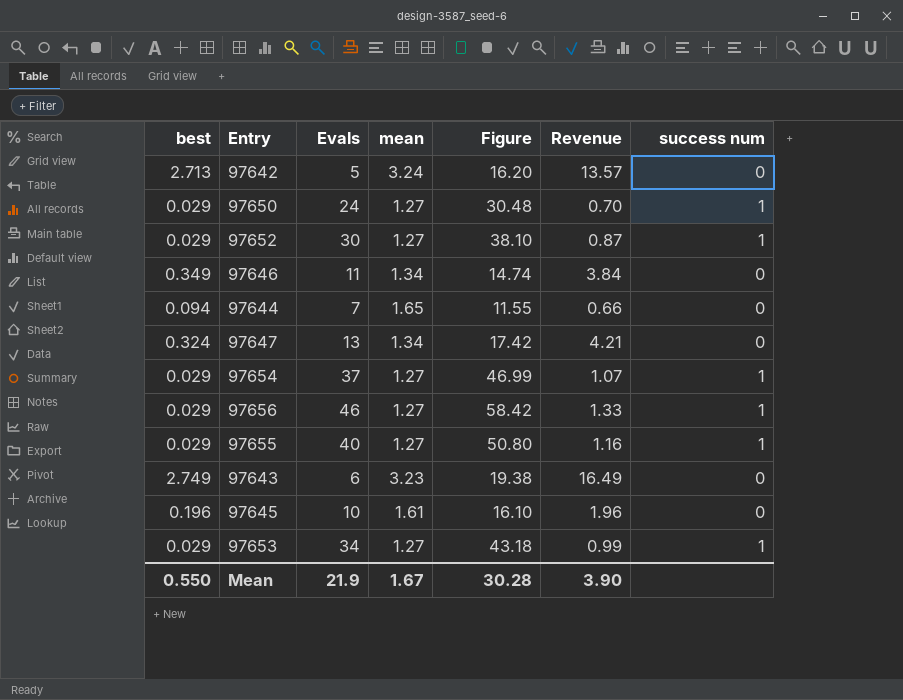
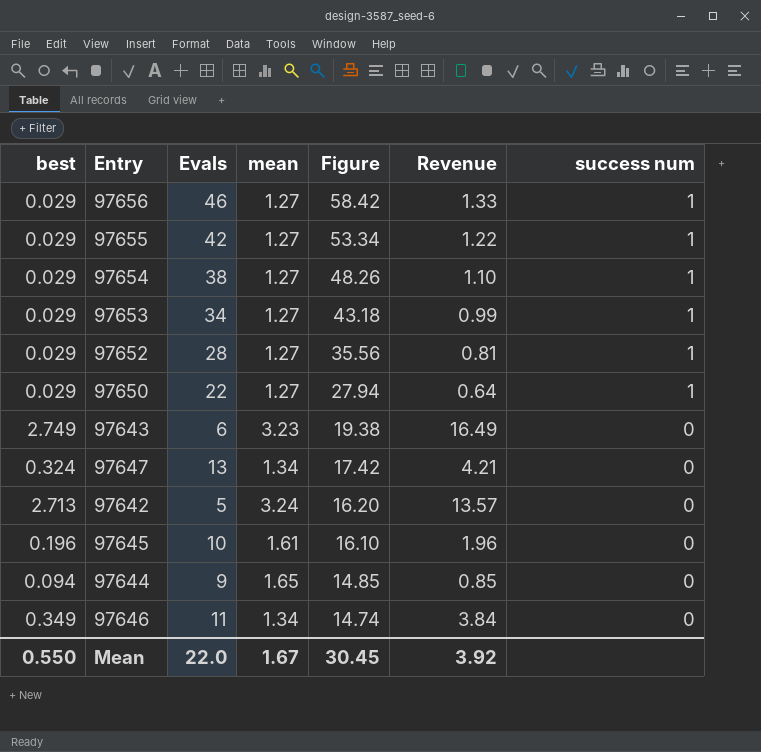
row order: none -> Figure descending
97655 | Evals: 40 -> 42
97655 | Figure: 50.80 -> 53.34
97655 | Revenue: 1.16 -> 1.22
97654 | Evals: 37 -> 38
97654 | Figure: 46.99 -> 48.26
97654 | Revenue: 1.07 -> 1.10
97652 | Evals: 30 -> 28
97652 | Figure: 38.10 -> 35.56
97652 | Revenue: 0.87 -> 0.81
97650 | Evals: 24 -> 22
97650 | Figure: 30.48 -> 27.94
97650 | Revenue: 0.70 -> 0.64
97644 | Evals: 7 -> 9
97644 | Figure: 11.55 -> 14.85
97644 | Revenue: 0.66 -> 0.85
Mean | Evals: 21.9 -> 22.0
Mean | Figure: 30.28 -> 30.45
Mean | Revenue: 3.90 -> 3.92

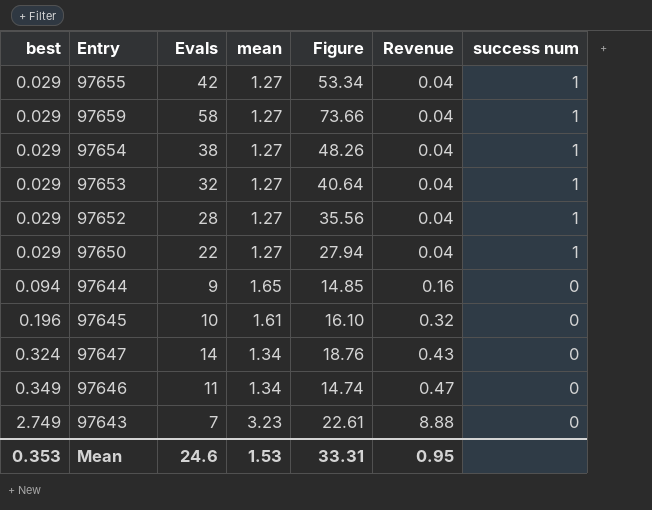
row order: Figure descending -> best ascending
column Revenue | formula: [best] * [Evals] -> [best] * [mean]
row 97656: 0.029 | 46 | 1.27 | 58.42 | 1.33 | 1 -> none
row 97642: 2.713 | 5 | 3.24 | 16.20 | 13.57 | 0 -> none
row 97659: none -> 0.029 | 58 | 1.27 | 73.66 | 0.04 | 1
97653 | Evals: 34 -> 32
97653 | Figure: 43.18 -> 40.64
97647 | Evals: 13 -> 14
97647 | Figure: 17.42 -> 18.76
97643 | Evals: 6 -> 7
97643 | Figure: 19.38 -> 22.61
Mean | best: 0.550 -> 0.353
Mean | Evals: 22.0 -> 24.6
Mean | mean: 1.67 -> 1.53
Mean | Figure: 30.45 -> 33.31
Mean | Revenue: 3.92 -> 0.95

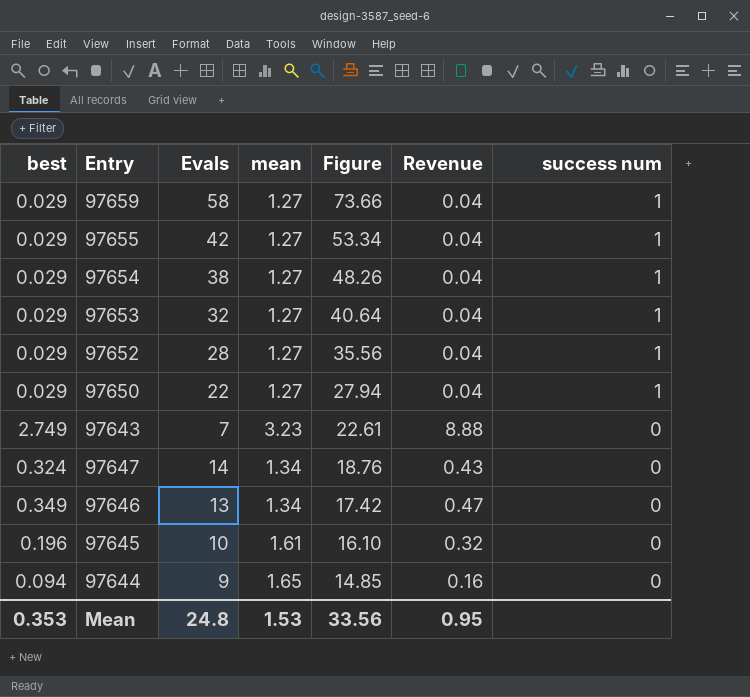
row order: best ascending -> Figure descending
97646 | Evals: 11 -> 13
97646 | Figure: 14.74 -> 17.42
Mean | Evals: 24.6 -> 24.8
Mean | Figure: 33.31 -> 33.56

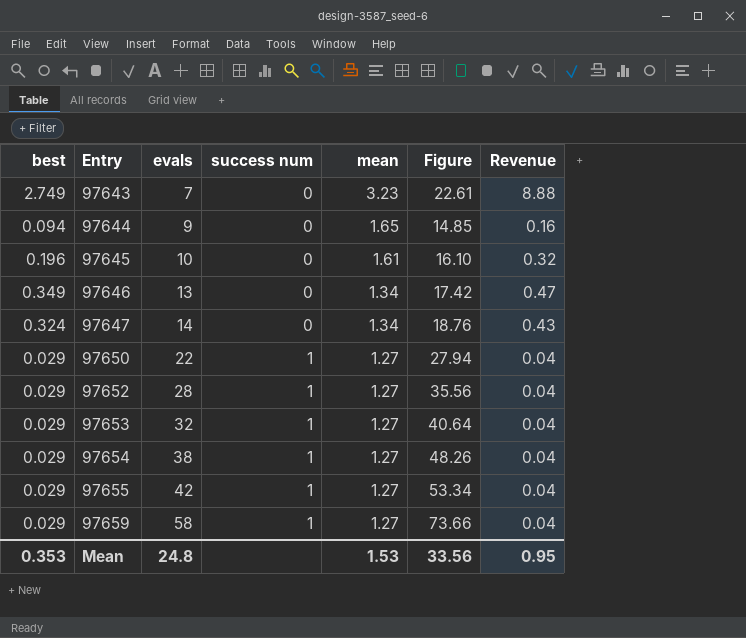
row order: Figure descending -> Entry ascending
column name: Evals -> evals
column success num | position: 7 -> 4

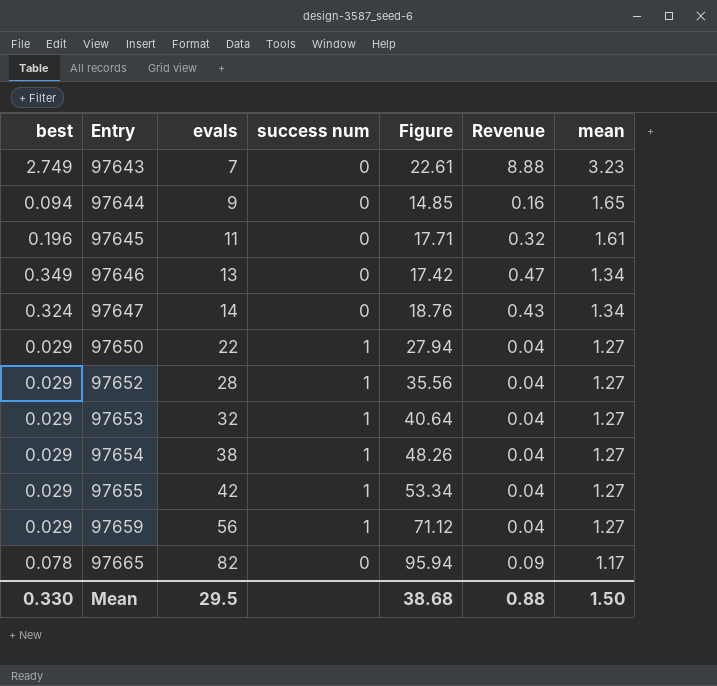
column mean | position: 5 -> 7
97645 | evals: 10 -> 11
97645 | Figure: 16.10 -> 17.71
97659 | evals: 58 -> 56
97659 | Figure: 73.66 -> 71.12
row 97665: none -> 0.078 | 82 | 0 | 95.94 | 0.09 | 1.17
Mean | best: 0.353 -> 0.330
Mean | evals: 24.8 -> 29.5
Mean | Figure: 33.56 -> 38.68
Mean | Revenue: 0.95 -> 0.88
Mean | mean: 1.53 -> 1.50

